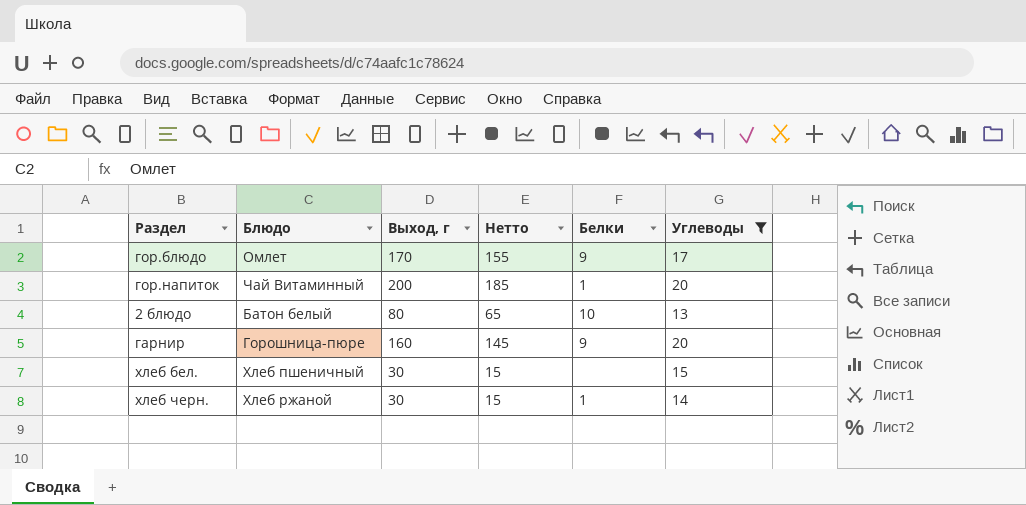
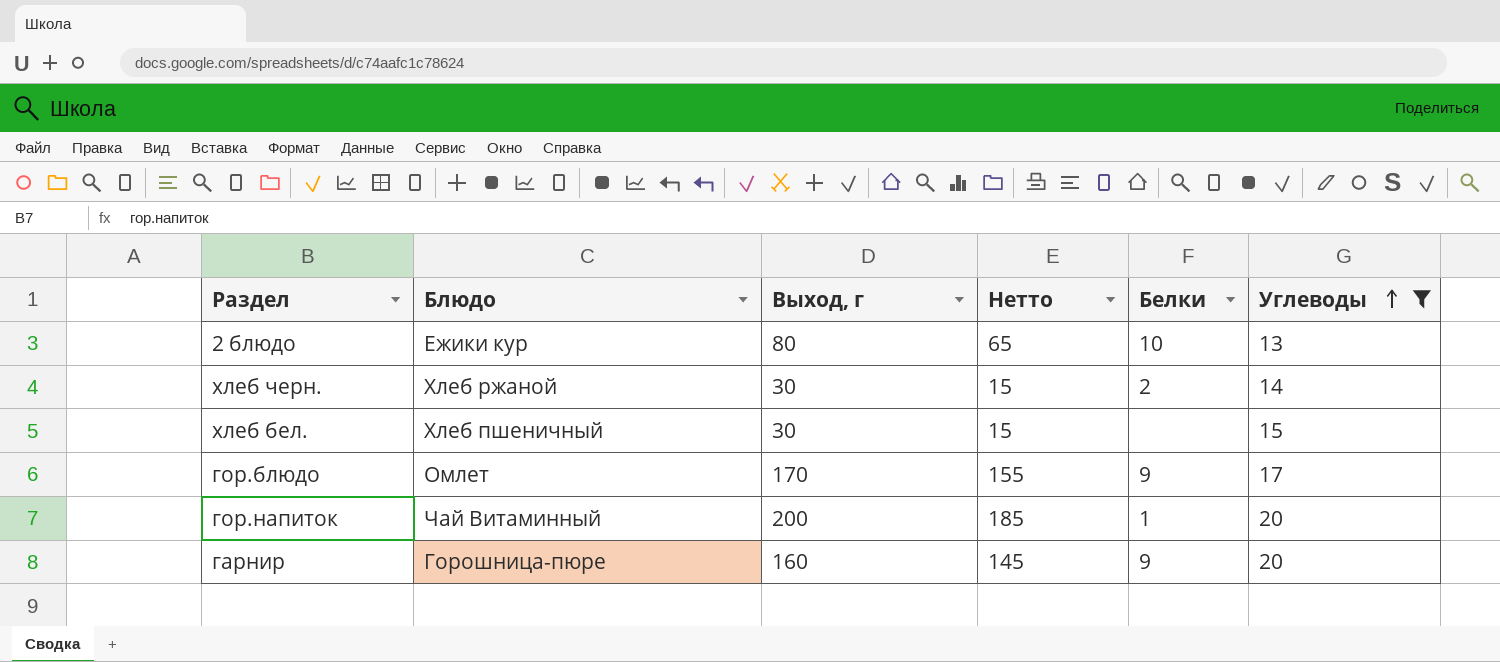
row order: none -> Углеводы ascending
2 блюдо | Блюдо: Батон белый -> Ежики кур
хлеб черн. | Белки: 1 -> 2

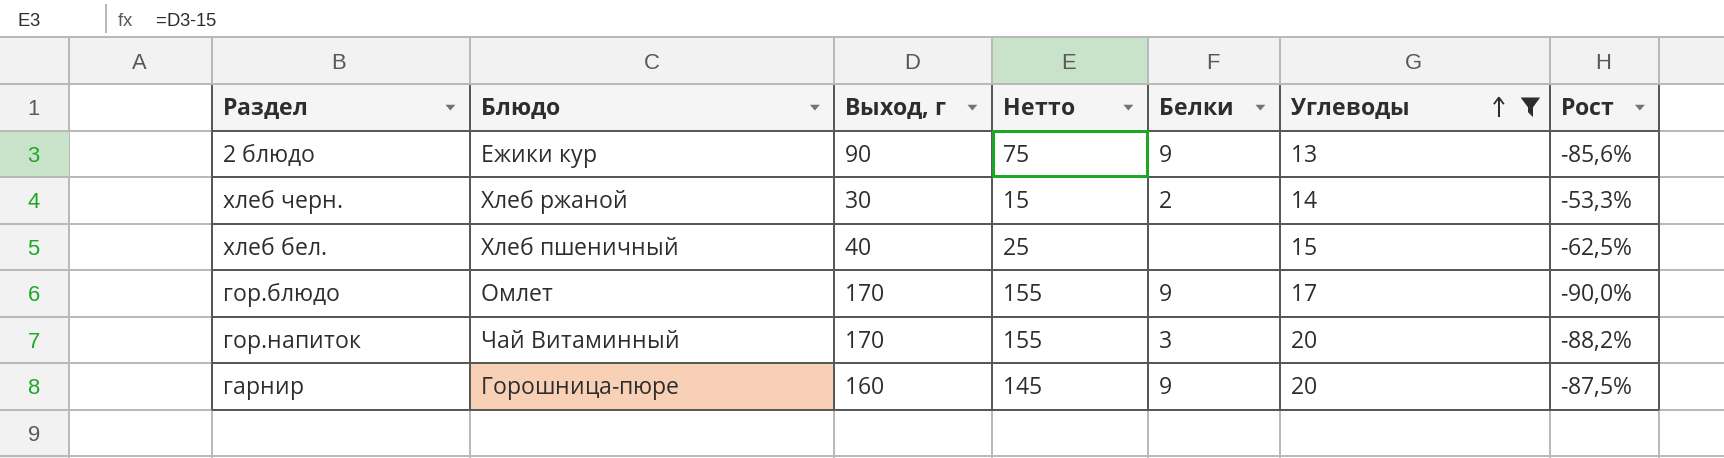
column Рост | formula: none -> ([Углеводы] - [Выход, г]) / [Выход, г]
2 блюдо | Выход, г: 80 -> 90
2 блюдо | Нетто: 65 -> 75
2 блюдо | Белки: 10 -> 9
хлеб бел. | Выход, г: 30 -> 40
хлеб бел. | Нетто: 15 -> 25
гор.напиток | Выход, г: 200 -> 170
гор.напиток | Нетто: 185 -> 155
гор.напиток | Белки: 1 -> 3

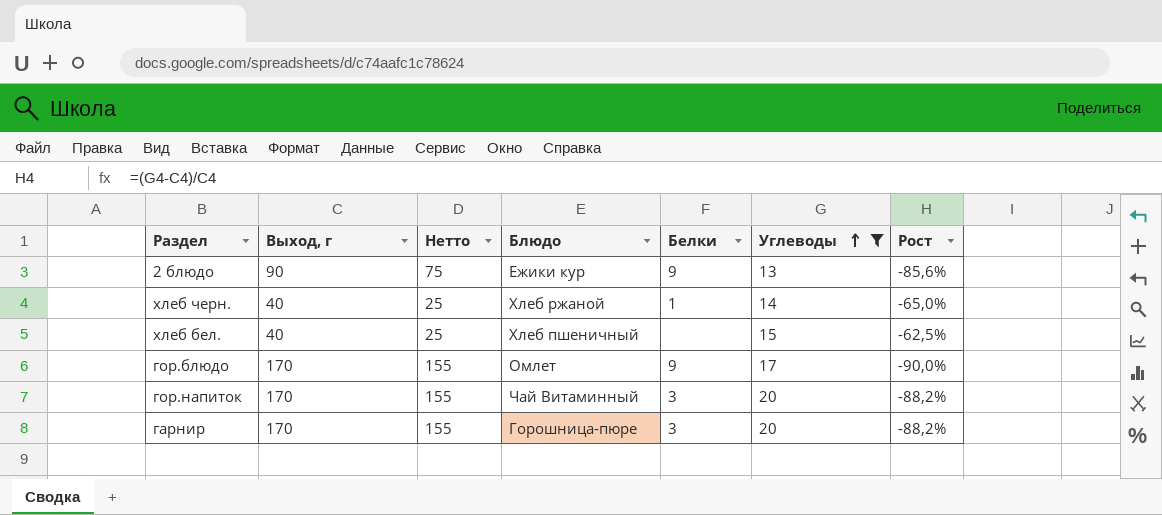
column Блюдо | position: 2 -> 4
хлеб черн. | Выход, г: 30 -> 40
хлеб черн. | Нетто: 15 -> 25
хлеб черн. | Белки: 2 -> 1
хлеб черн. | Рост: -53,3% -> -65,0%
гарнир | Выход, г: 160 -> 170
гарнир | Нетто: 145 -> 155
гарнир | Белки: 9 -> 3
гарнир | Рост: -87,5% -> -88,2%

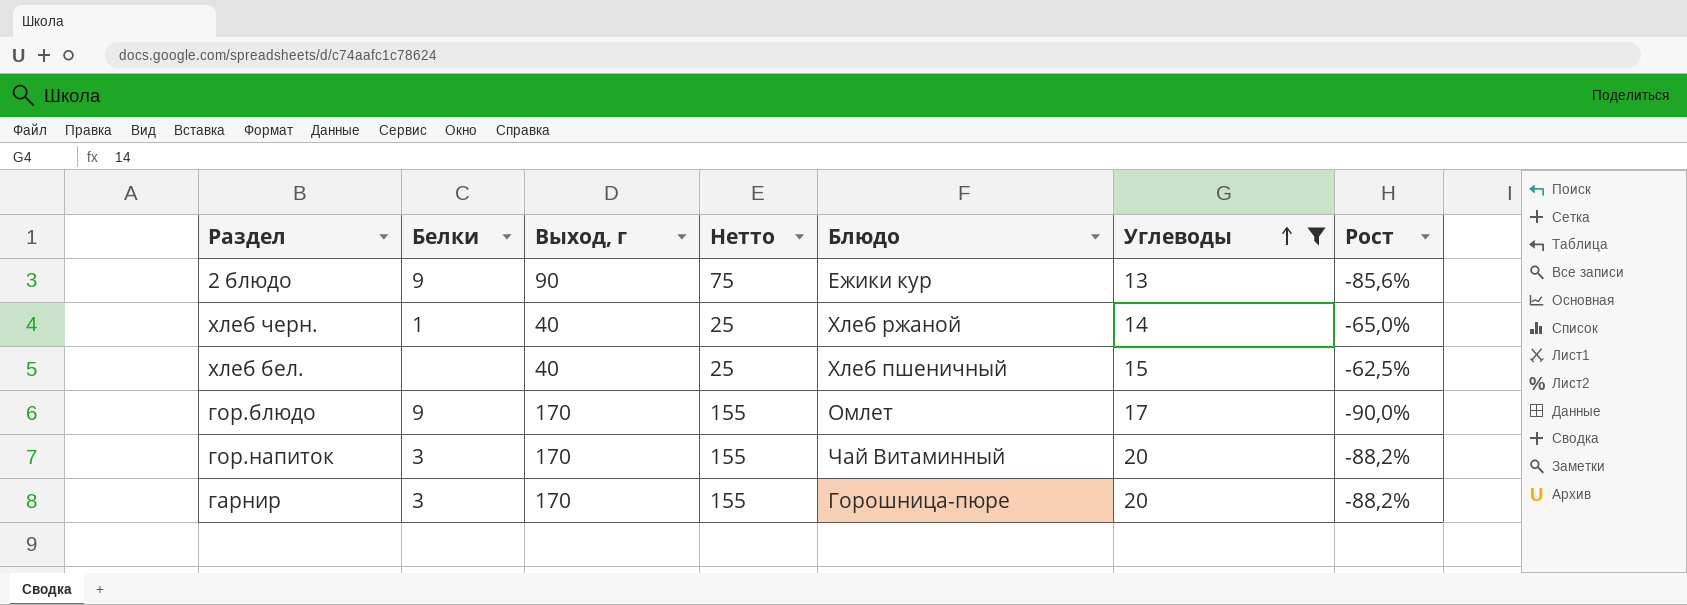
column Белки | position: 5 -> 2

